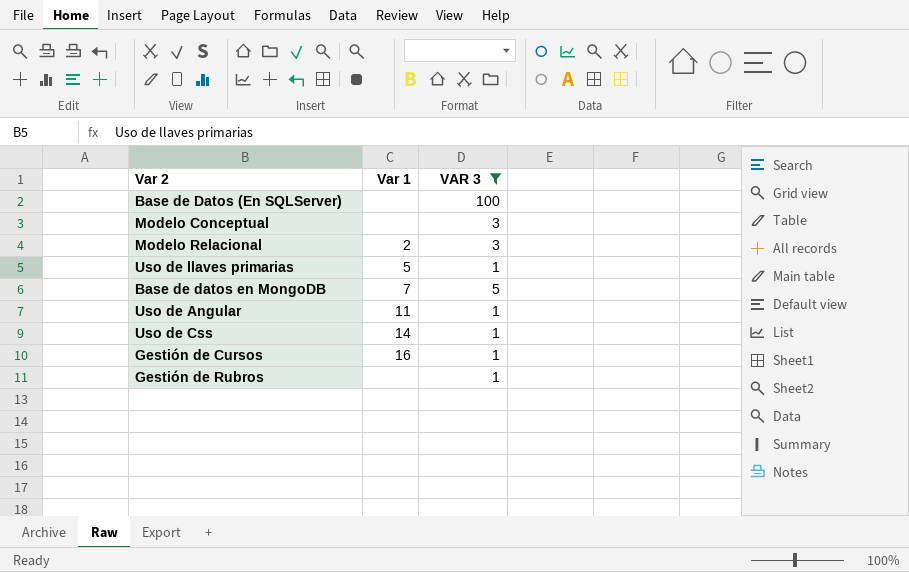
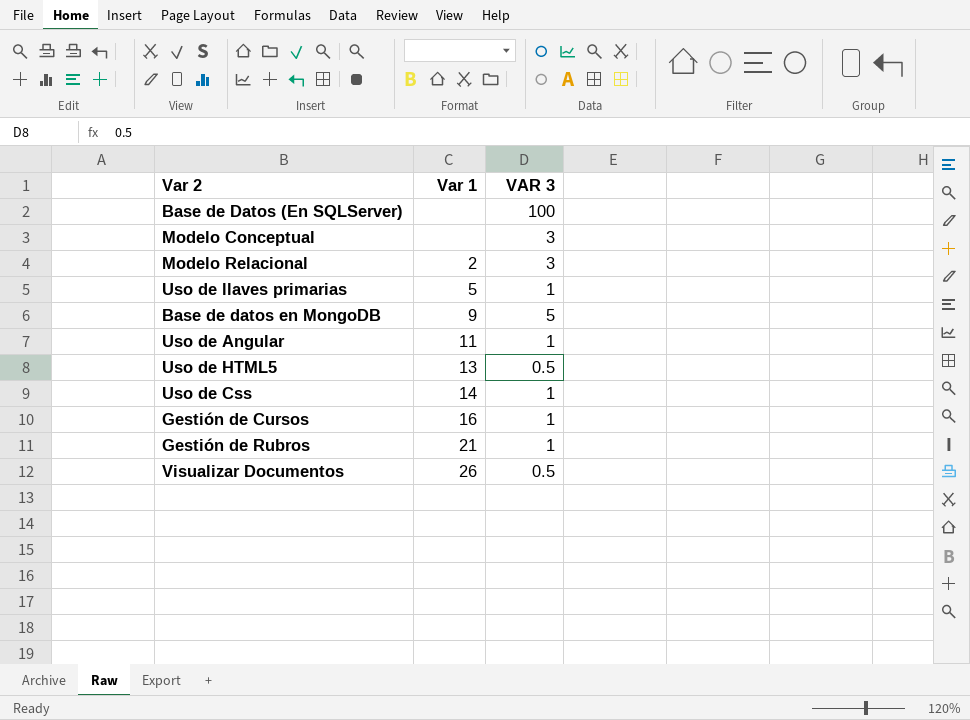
filter: VAR 3 != 0.5 -> none
Base de datos en MongoDB | Var 1: 7 -> 9
Gestión de Rubros | Var 1: none -> 21

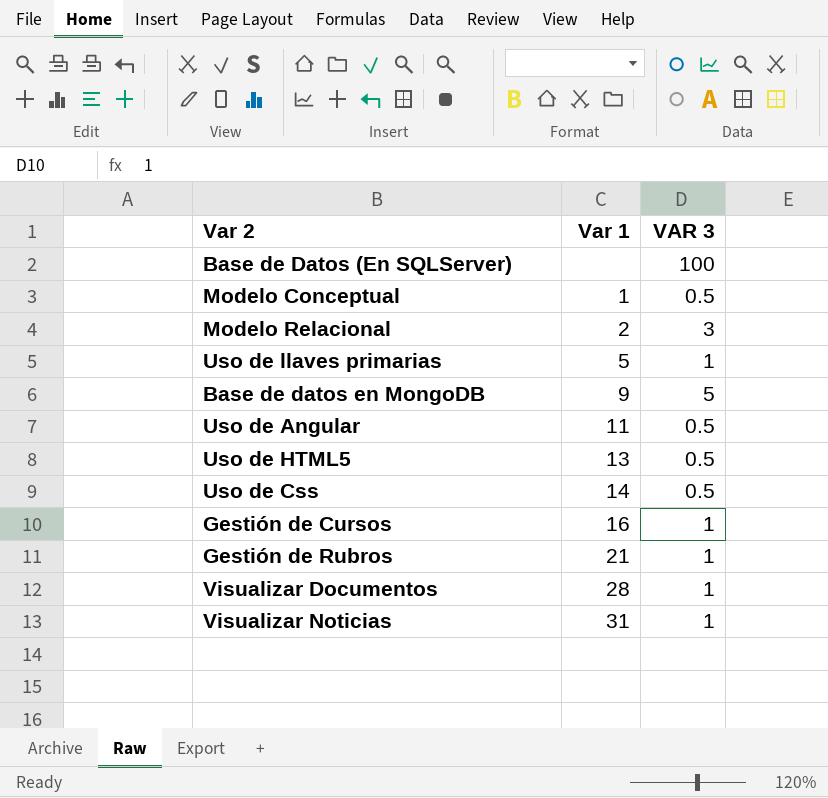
Modelo Conceptual | Var 1: none -> 1
Modelo Conceptual | VAR 3: 3 -> 0.5
Uso de Angular | VAR 3: 1 -> 0.5
Uso de Css | VAR 3: 1 -> 0.5
Visualizar Documentos | Var 1: 26 -> 28
Visualizar Documentos | VAR 3: 0.5 -> 1
row Visualizar Noticias: none -> 31 | 1

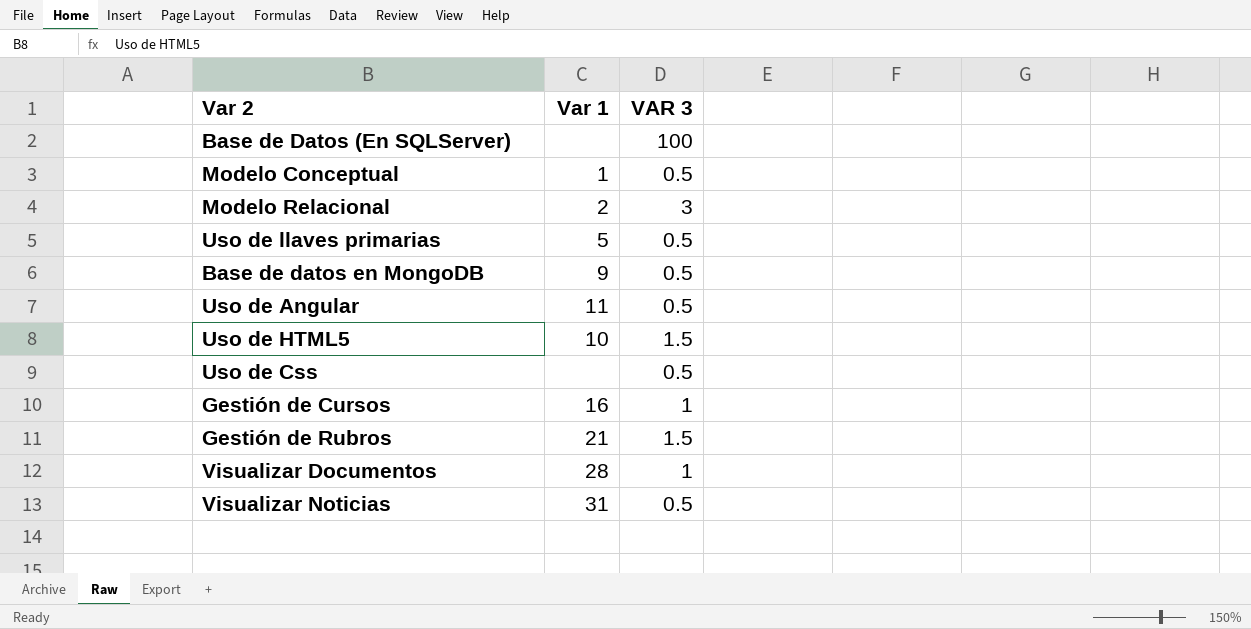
Uso de llaves primarias | VAR 3: 1 -> 0.5
Base de datos en MongoDB | VAR 3: 5 -> 0.5
Uso de HTML5 | Var 1: 13 -> 10
Uso de HTML5 | VAR 3: 0.5 -> 1.5
Uso de Css | Var 1: 14 -> none
Gestión de Rubros | VAR 3: 1 -> 1.5
Visualizar Noticias | VAR 3: 1 -> 0.5

